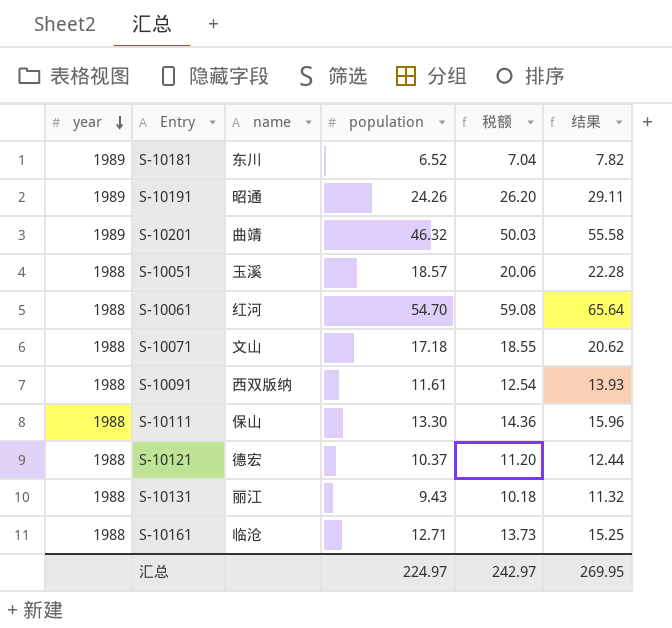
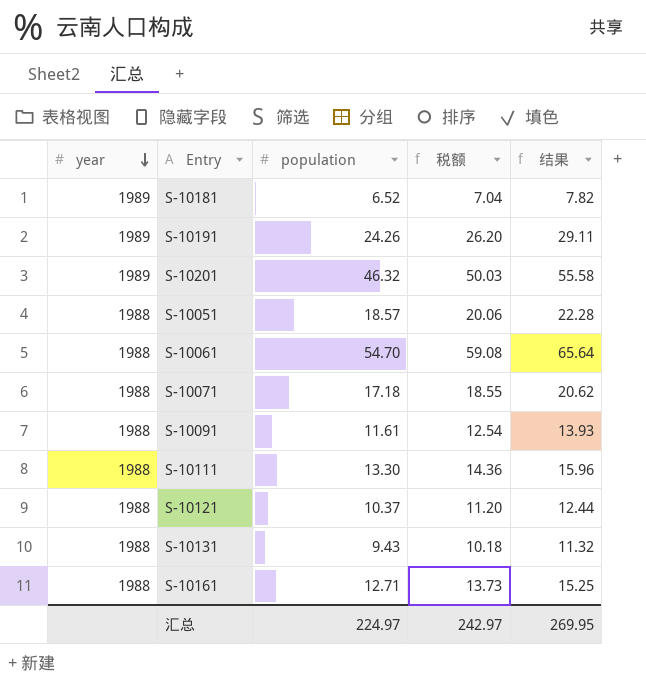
column name | position: 3 -> none

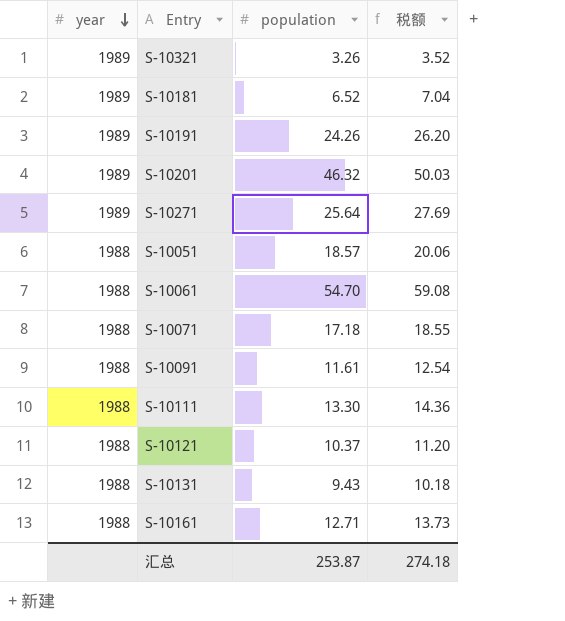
column 结果 | formula: [population] * 1.2 -> none
row S-10321: none -> 1989 | 3.26 | 3.52
row S-10271: none -> 1989 | 25.64 | 27.69
汇总 | population: 224.97 -> 253.87
汇总 | 税额: 242.97 -> 274.18

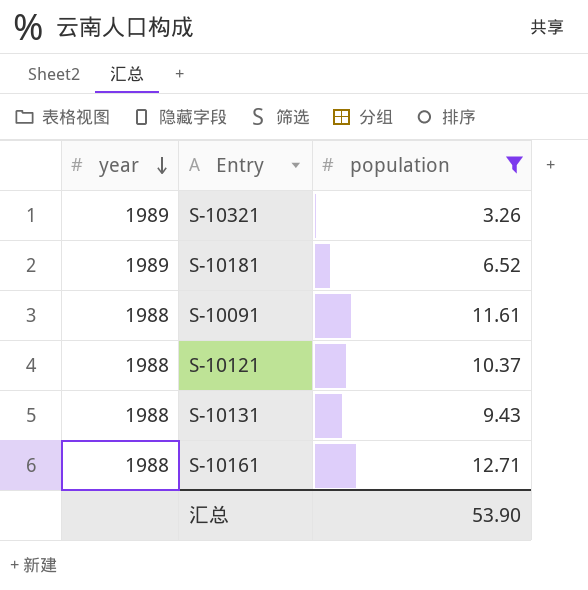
filter: none -> population <= 12.71
column 税额 | formula: [population] * 1.08 -> none
汇总 | population: 253.87 -> 53.90

